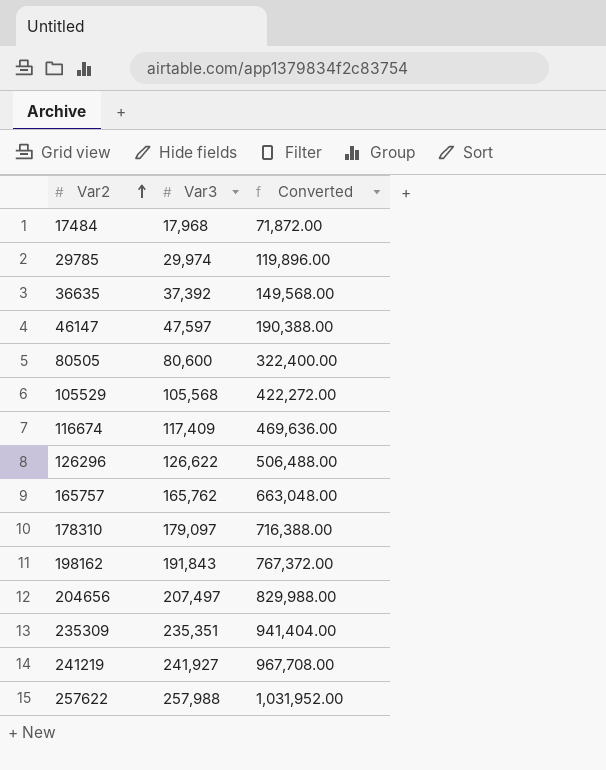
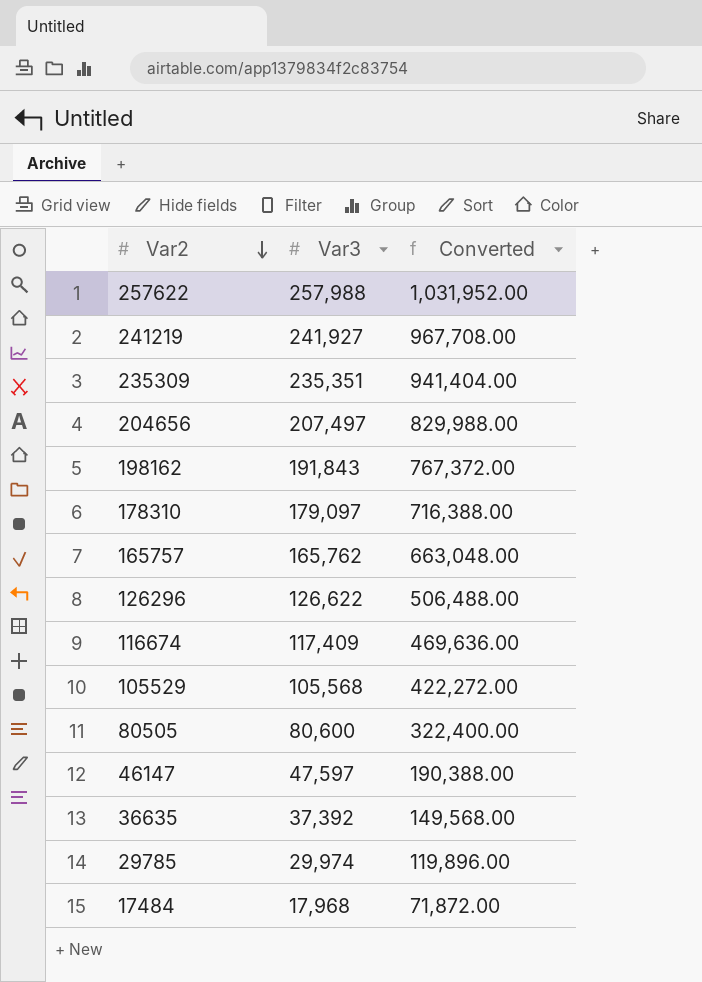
row order: Var2 ascending -> Var2 descending

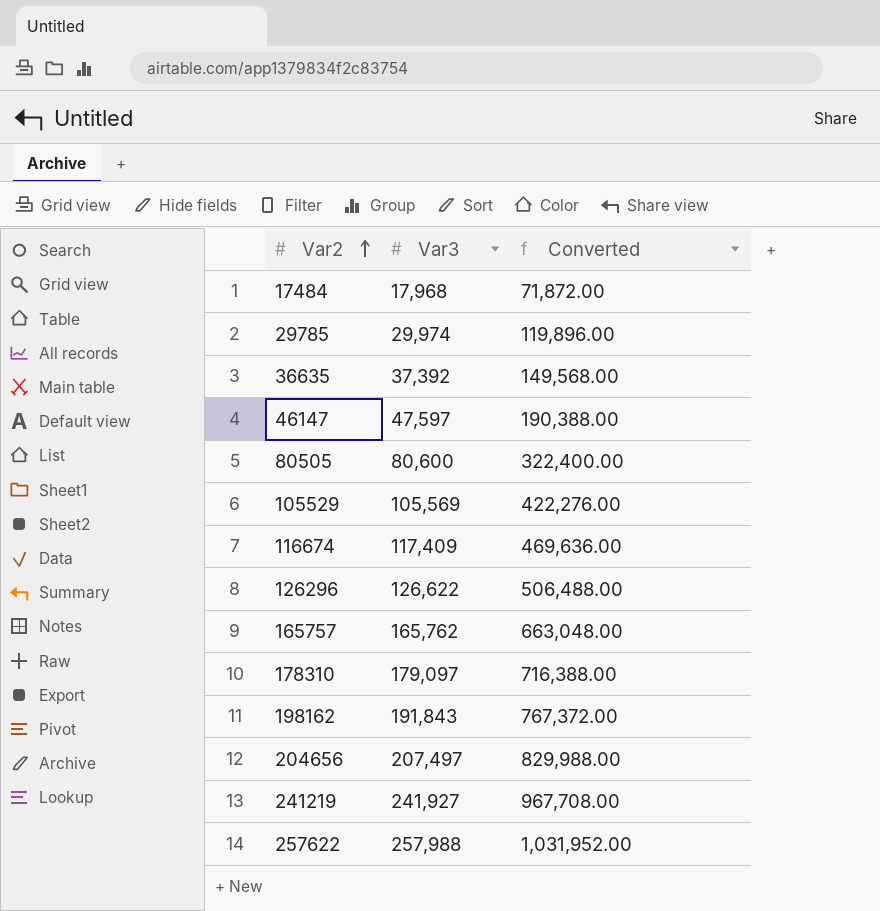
row order: Var2 descending -> Var2 ascending
row 235309: 235,351 | 941,404.00 -> none
105529 | Var3: 105,568 -> 105,569
105529 | Converted: 422,272.00 -> 422,276.00

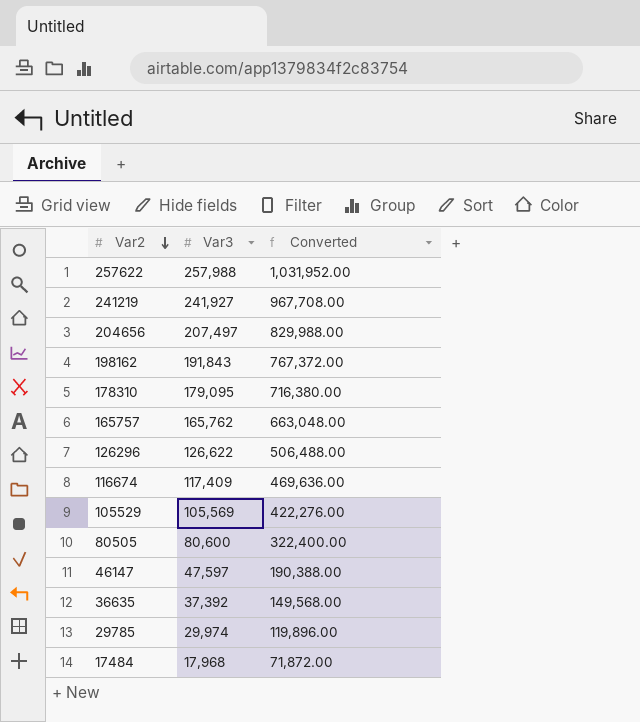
row order: Var2 ascending -> Var2 descending
178310 | Var3: 179,097 -> 179,095
178310 | Converted: 716,388.00 -> 716,380.00

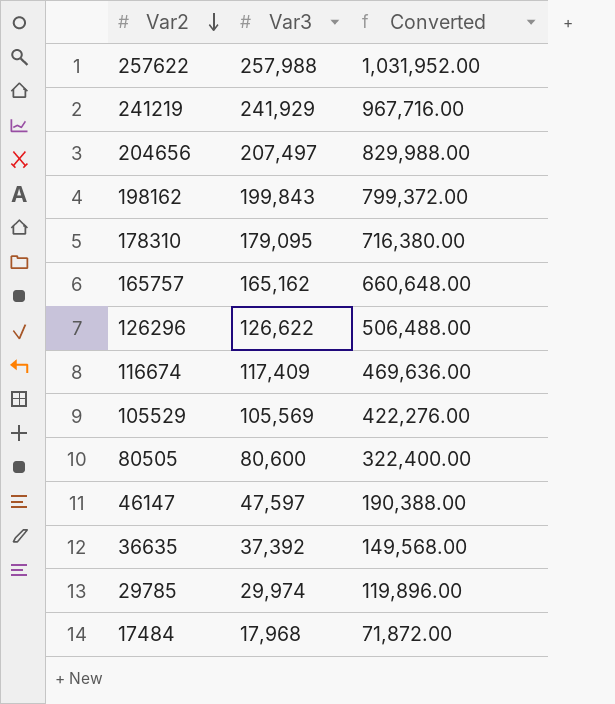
241219 | Var3: 241,927 -> 241,929
241219 | Converted: 967,708.00 -> 967,716.00
198162 | Var3: 191,843 -> 199,843
198162 | Converted: 767,372.00 -> 799,372.00
165757 | Var3: 165,762 -> 165,162
165757 | Converted: 663,048.00 -> 660,648.00

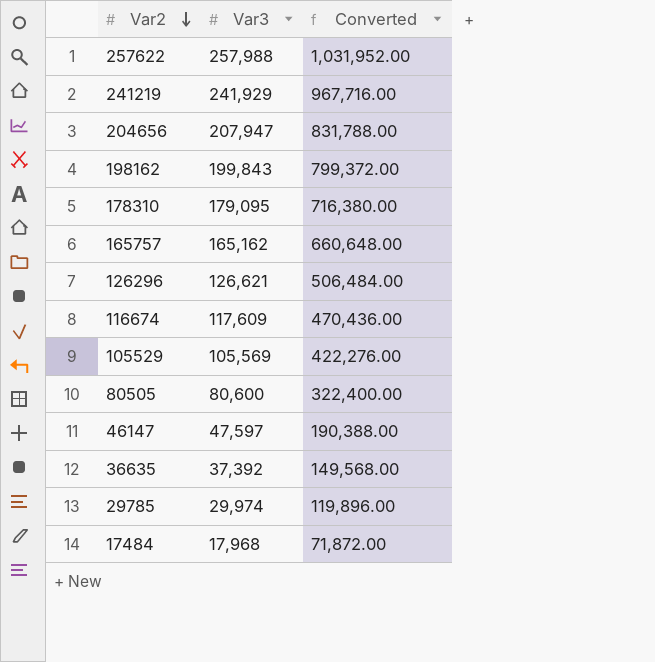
204656 | Var3: 207,497 -> 207,947
204656 | Converted: 829,988.00 -> 831,788.00
126296 | Var3: 126,622 -> 126,621
126296 | Converted: 506,488.00 -> 506,484.00
116674 | Var3: 117,409 -> 117,609
116674 | Converted: 469,636.00 -> 470,436.00

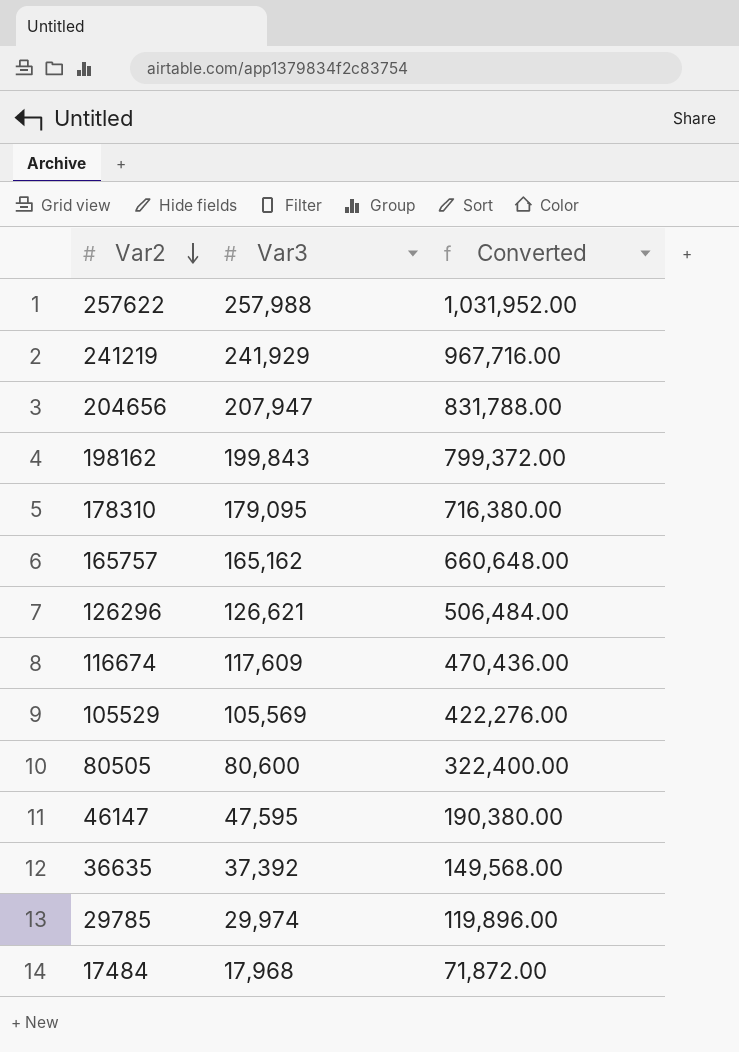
46147 | Var3: 47,597 -> 47,595
46147 | Converted: 190,388.00 -> 190,380.00

